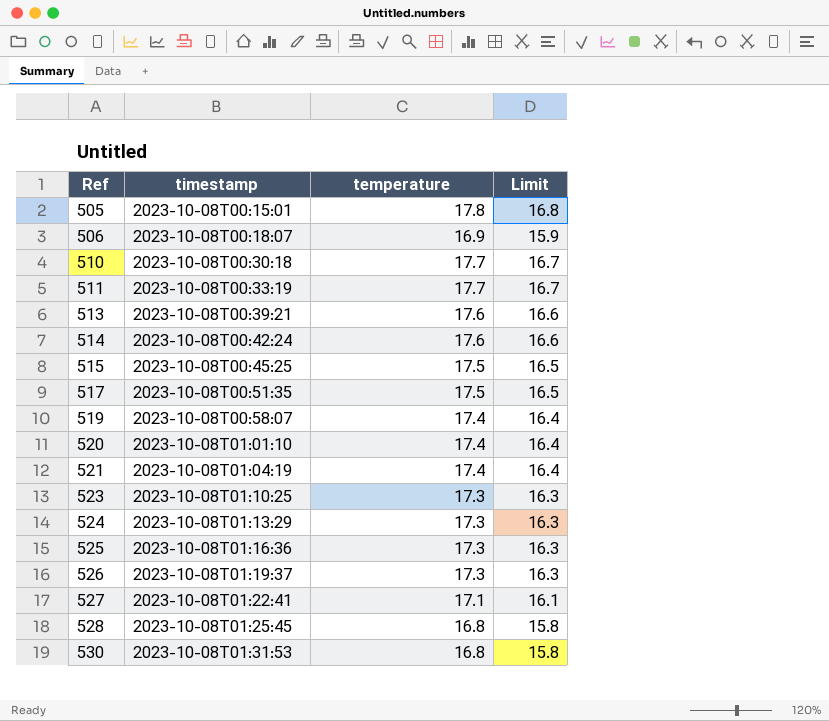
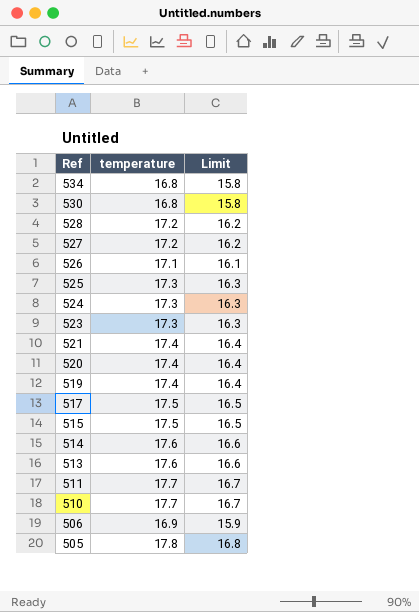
row order: Ref ascending -> Ref descending
column timestamp | position: 2 -> none
row 534: none -> 16.8 | 15.8
528 | temperature: 16.8 -> 17.2
528 | Limit: 15.8 -> 16.2
527 | temperature: 17.1 -> 17.2
527 | Limit: 16.1 -> 16.2
526 | temperature: 17.3 -> 17.1
526 | Limit: 16.3 -> 16.1

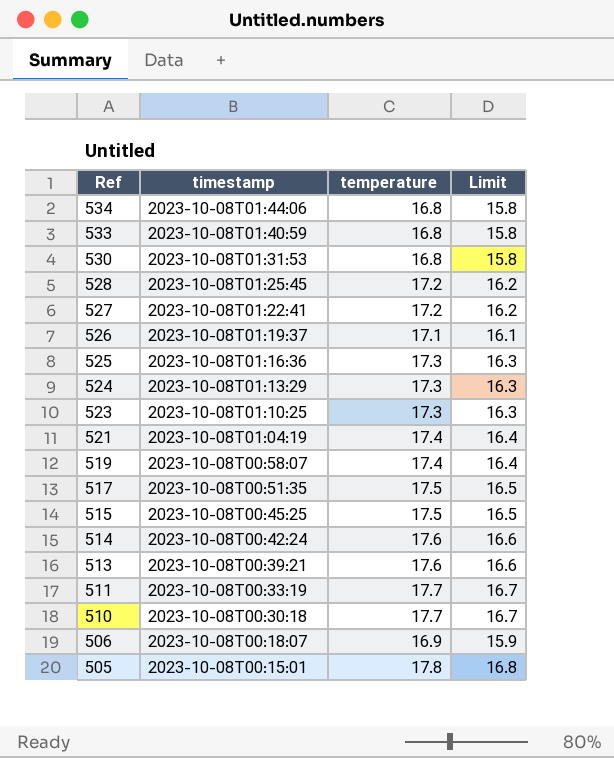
column timestamp | position: none -> 2
row 520: 17.4 | 16.4 -> none
row 533: none -> 2023-10-08T01:40:59 | 16.8 | 15.8

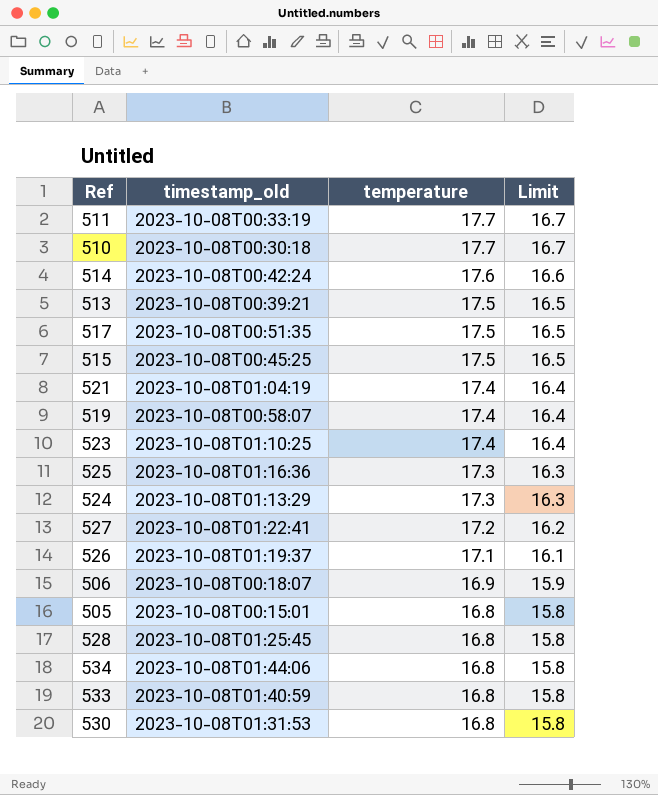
row order: Ref descending -> temperature descending
column name: timestamp -> timestamp_old
513 | temperature: 17.6 -> 17.5
513 | Limit: 16.6 -> 16.5
523 | temperature: 17.3 -> 17.4
523 | Limit: 16.3 -> 16.4
505 | temperature: 17.8 -> 16.8
505 | Limit: 16.8 -> 15.8
528 | temperature: 17.2 -> 16.8
528 | Limit: 16.2 -> 15.8

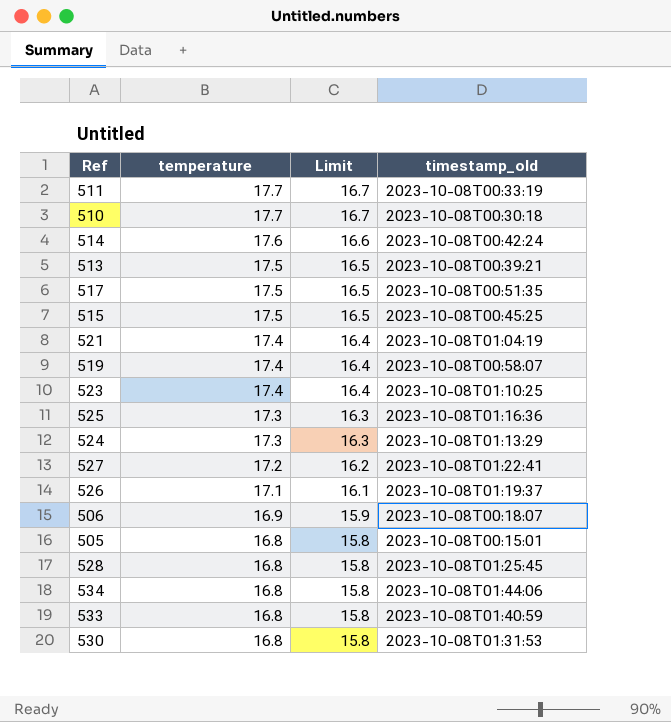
column timestamp_old | position: 2 -> 4

